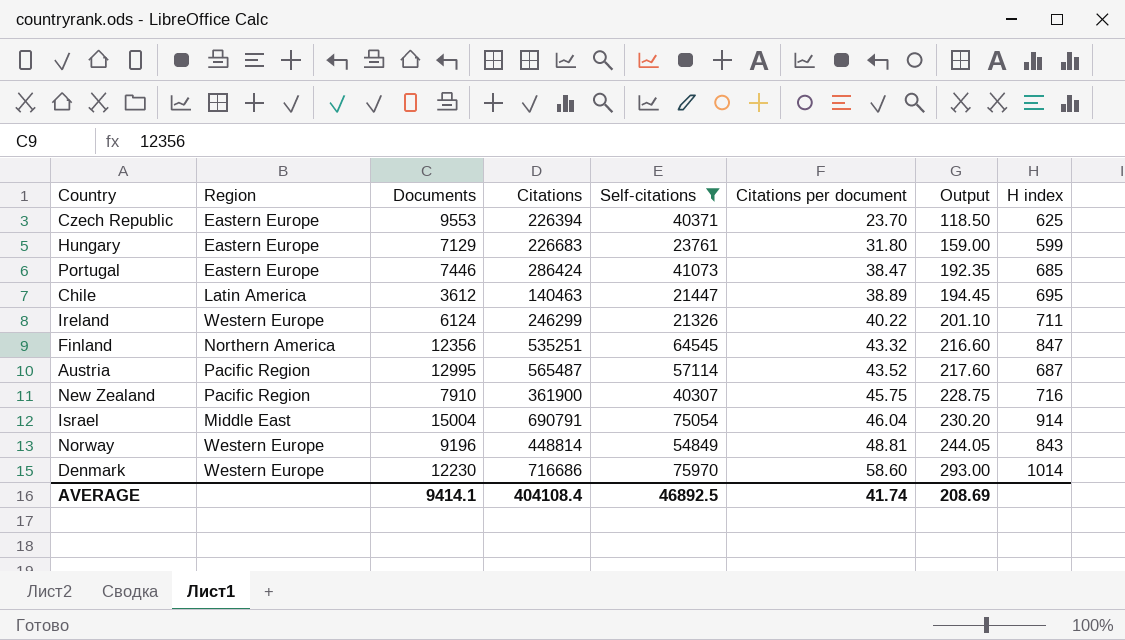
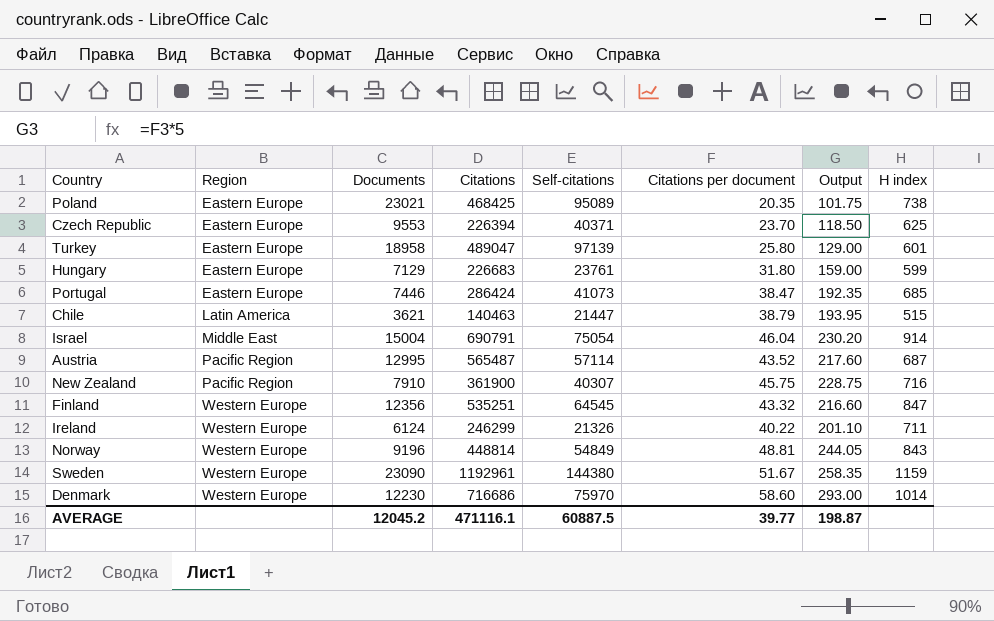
filter: Self-citations <= 75970 -> none
row order: Citations per document ascending -> Region ascending
Chile | Documents: 3612 -> 3621
Chile | Citations per document: 38.89 -> 38.79
Chile | Output: 194.45 -> 193.95
Chile | H index: 695 -> 515
Finland | Region: Northern America -> Western Europe
AVERAGE | Documents: 9414.1 -> 12045.2
AVERAGE | Citations: 404108.4 -> 471116.1
AVERAGE | Self-citations: 46892.5 -> 60887.5
AVERAGE | Citations per document: 41.74 -> 39.77
AVERAGE | Output: 208.69 -> 198.87

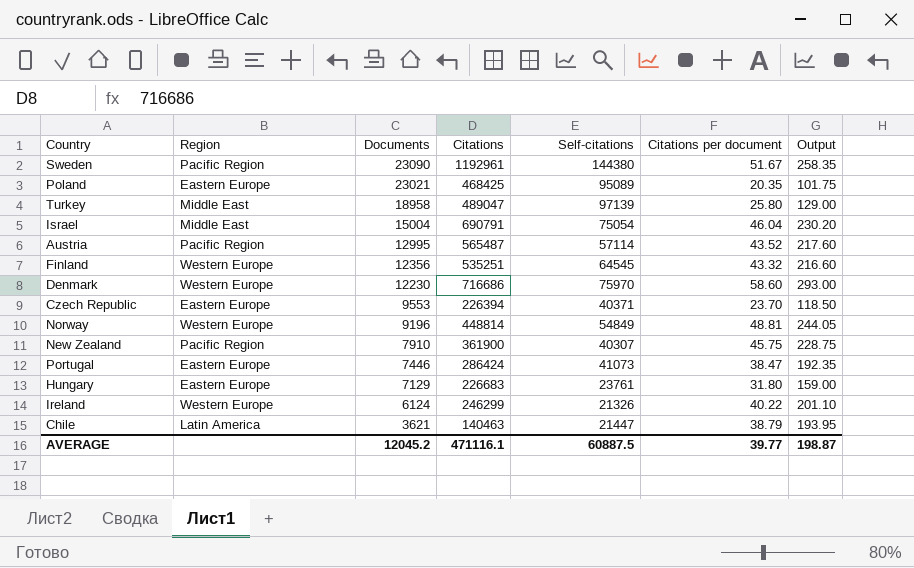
row order: Region ascending -> Documents descending
column H index | position: 8 -> none
Sweden | Region: Western Europe -> Pacific Region
Turkey | Region: Eastern Europe -> Middle East

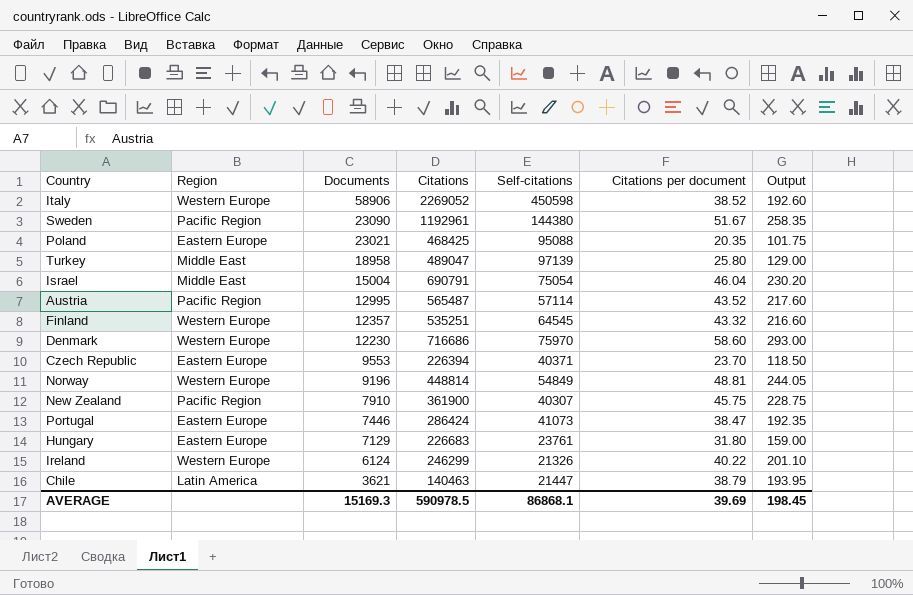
row Italy: none -> Western Europe | 58906 | 2269052 | 450598 | 38.52 | 192.60
Poland | Self-citations: 95089 -> 95088
Finland | Documents: 12356 -> 12357
AVERAGE | Documents: 12045.2 -> 15169.3
AVERAGE | Citations: 471116.1 -> 590978.5
AVERAGE | Self-citations: 60887.5 -> 86868.1
AVERAGE | Citations per document: 39.77 -> 39.69
AVERAGE | Output: 198.87 -> 198.45

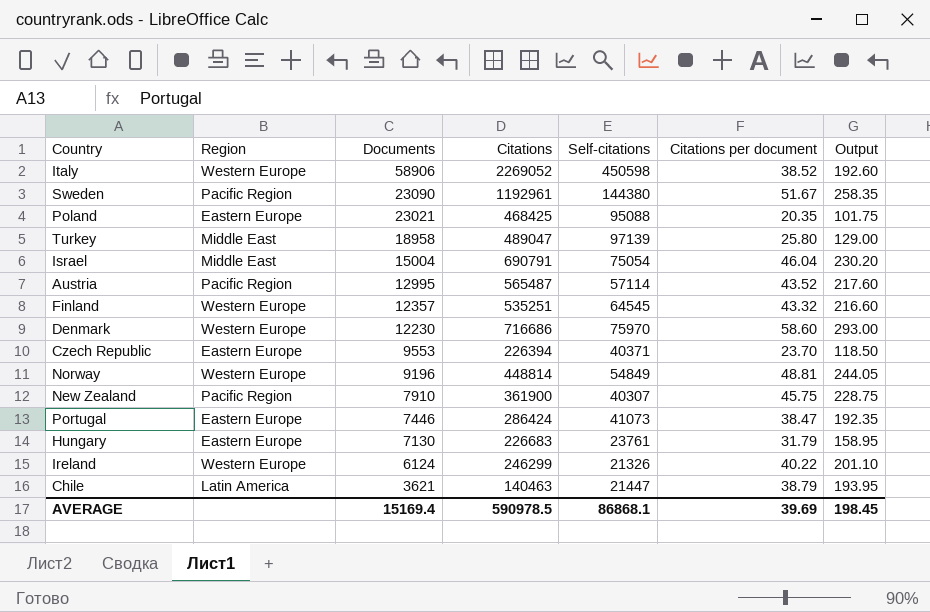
Hungary | Documents: 7129 -> 7130
Hungary | Citations per document: 31.80 -> 31.79
Hungary | Output: 159.00 -> 158.95
AVERAGE | Documents: 15169.3 -> 15169.4

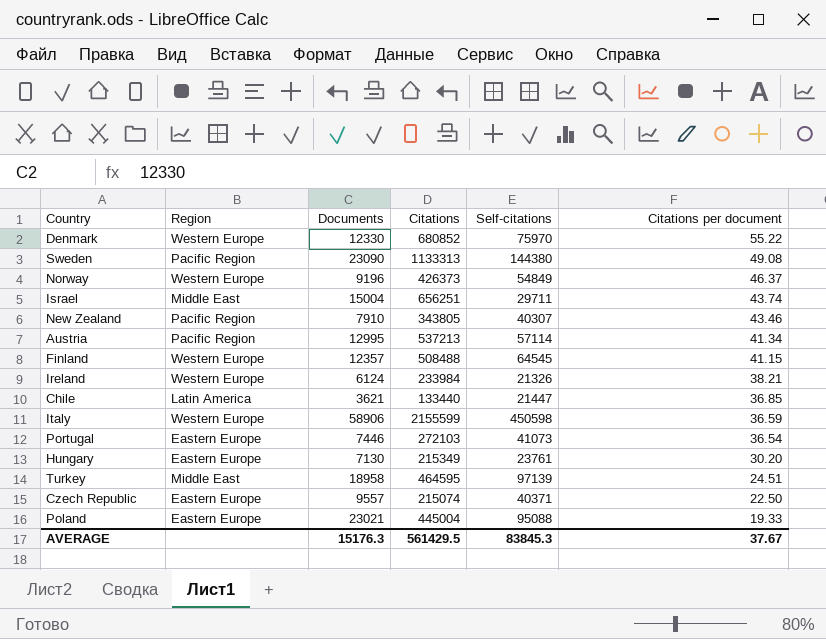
row order: Documents descending -> Citations per document descending
column Output | formula: [Citations per document] * 5 -> none
Denmark | Documents: 12230 -> 12330
Denmark | Citations: 716686 -> 680852
Denmark | Citations per document: 58.60 -> 55.22
Sweden | Citations: 1192961 -> 1133313
Sweden | Citations per document: 51.67 -> 49.08
Norway | Citations: 448814 -> 426373
Norway | Citations per document: 48.81 -> 46.37
Israel | Citations: 690791 -> 656251
Israel | Self-citations: 75054 -> 29711
Israel | Citations per document: 46.04 -> 43.74
New Zealand | Citations: 361900 -> 343805
New Zealand | Citations per document: 45.75 -> 43.46
Austria | Citations: 565487 -> 537213
Austria | Citations per document: 43.52 -> 41.34
Finland | Citations: 535251 -> 508488
Finland | Citations per document: 43.32 -> 41.15
Ireland | Citations: 246299 -> 233984
Ireland | Citations per document: 40.22 -> 38.21
Chile | Citations: 140463 -> 133440
Chile | Citations per document: 38.79 -> 36.85
Italy | Citations: 2269052 -> 2155599
Italy | Citations per document: 38.52 -> 36.59
Portugal | Citations: 286424 -> 272103
Portugal | Citations per document: 38.47 -> 36.54
Hungary | Citations: 226683 -> 215349
Hungary | Citations per document: 31.79 -> 30.20
Turkey | Citations: 489047 -> 464595
Turkey | Citations per document: 25.80 -> 24.51
Czech Republic | Documents: 9553 -> 9557
Czech Republic | Citations: 226394 -> 215074
Czech Republic | Citations per document: 23.70 -> 22.50
Poland | Citations: 468425 -> 445004
Poland | Citations per document: 20.35 -> 19.33
AVERAGE | Documents: 15169.4 -> 15176.3
AVERAGE | Citations: 590978.5 -> 561429.5
AVERAGE | Self-citations: 86868.1 -> 83845.3
AVERAGE | Citations per document: 39.69 -> 37.67

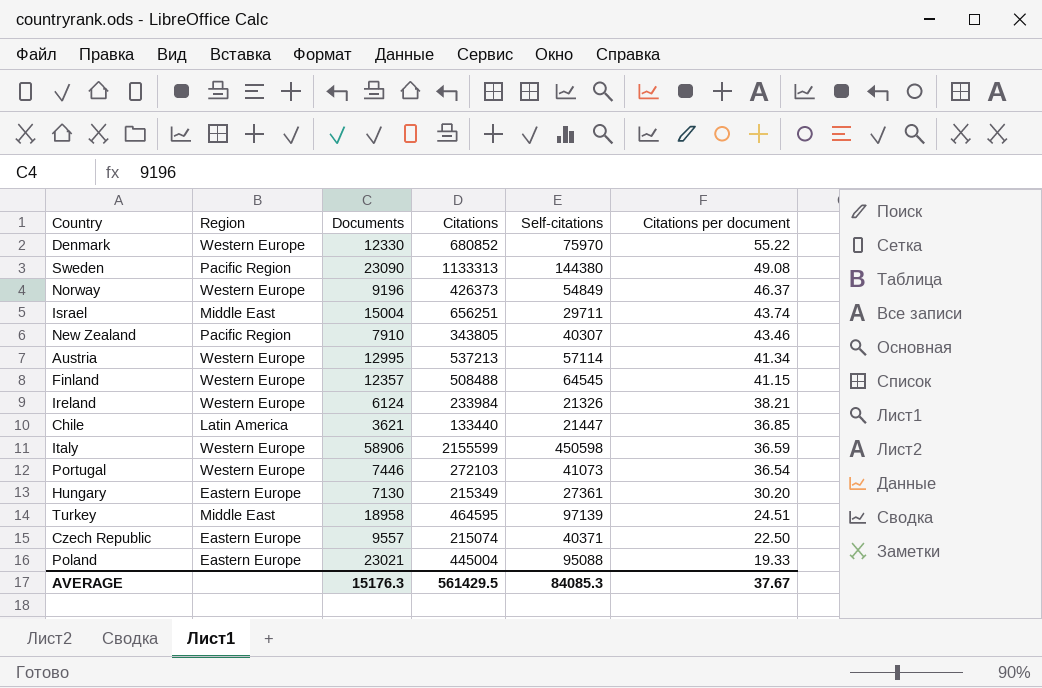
Austria | Region: Pacific Region -> Western Europe
Portugal | Region: Eastern Europe -> Western Europe
Hungary | Self-citations: 23761 -> 27361
AVERAGE | Self-citations: 83845.3 -> 84085.3

